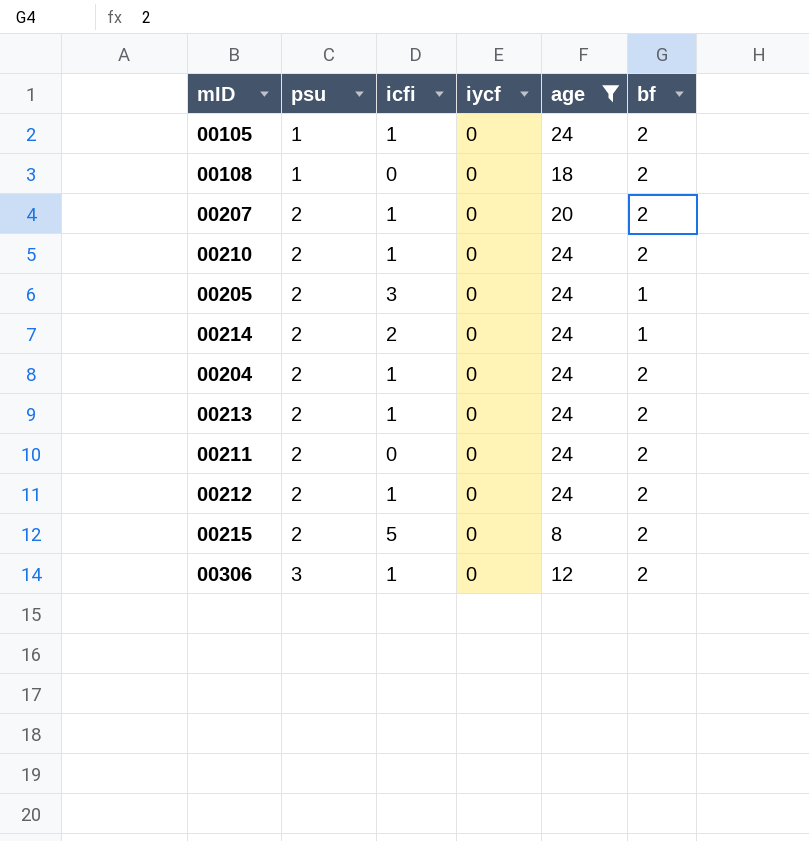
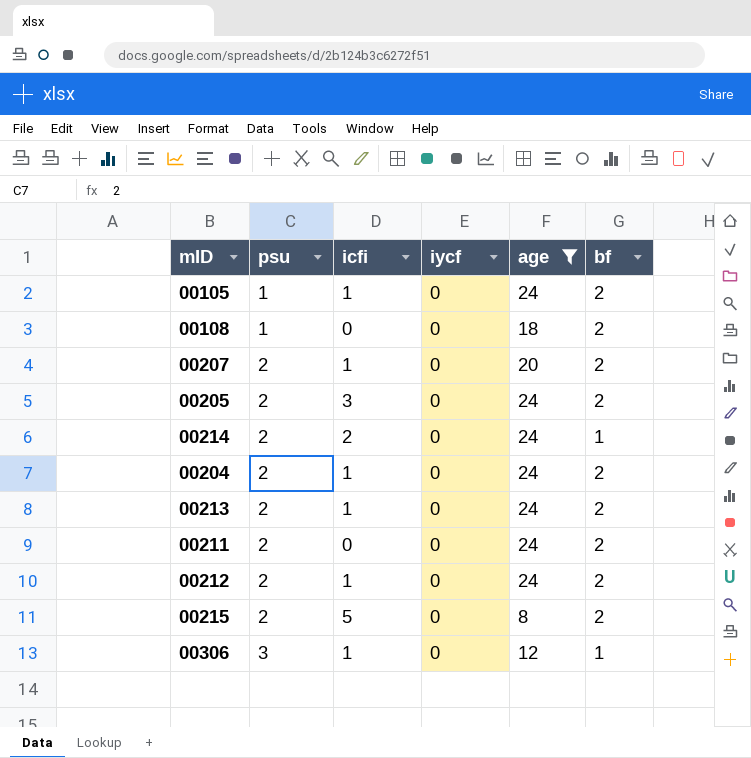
row 00210: 2 | 1 | 0 | 24 | 2 -> none
00205 | bf: 1 -> 2
00306 | bf: 2 -> 1

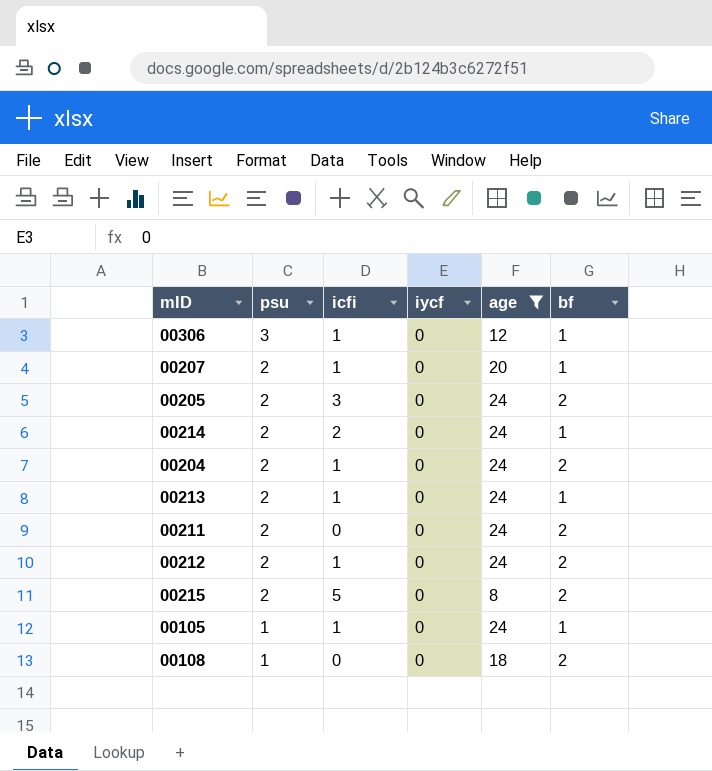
row order: psu ascending -> psu descending
00207 | bf: 2 -> 1
00213 | bf: 2 -> 1
00105 | bf: 2 -> 1

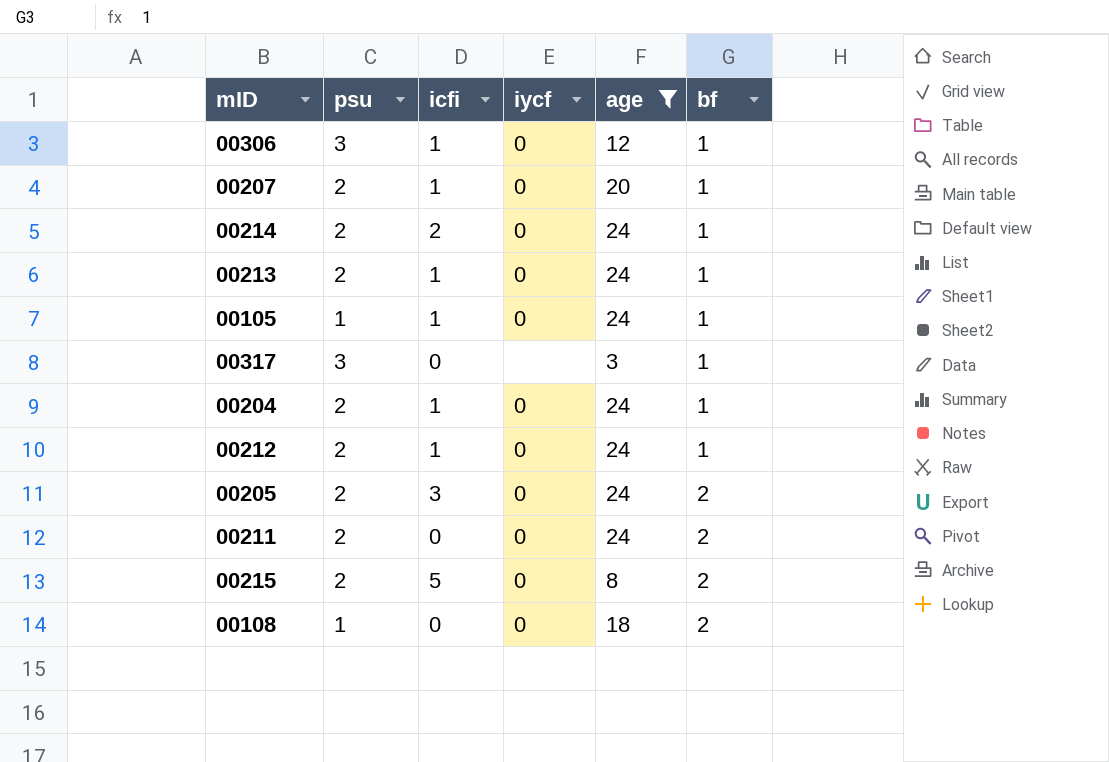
row order: psu descending -> bf ascending
row 00317: none -> 3 | 0 | none | 3 | 1
00204 | bf: 2 -> 1
00212 | bf: 2 -> 1

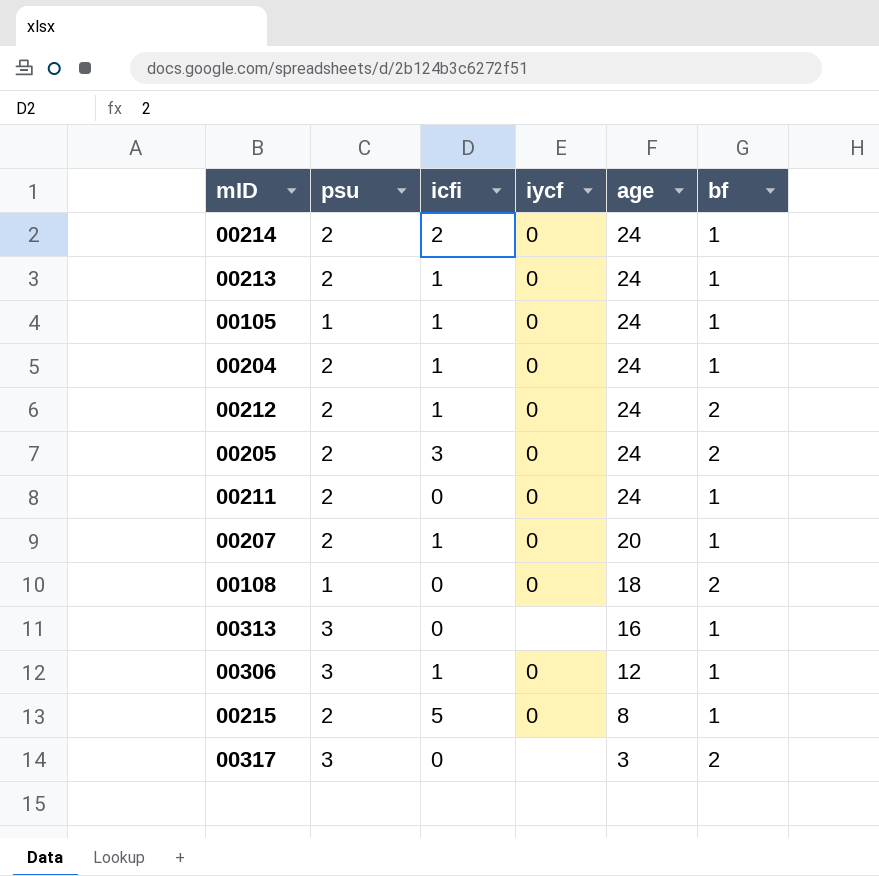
filter: age != 16 -> none
row order: bf ascending -> age descending
00212 | bf: 1 -> 2
00211 | bf: 2 -> 1
00215 | bf: 2 -> 1
00317 | bf: 1 -> 2

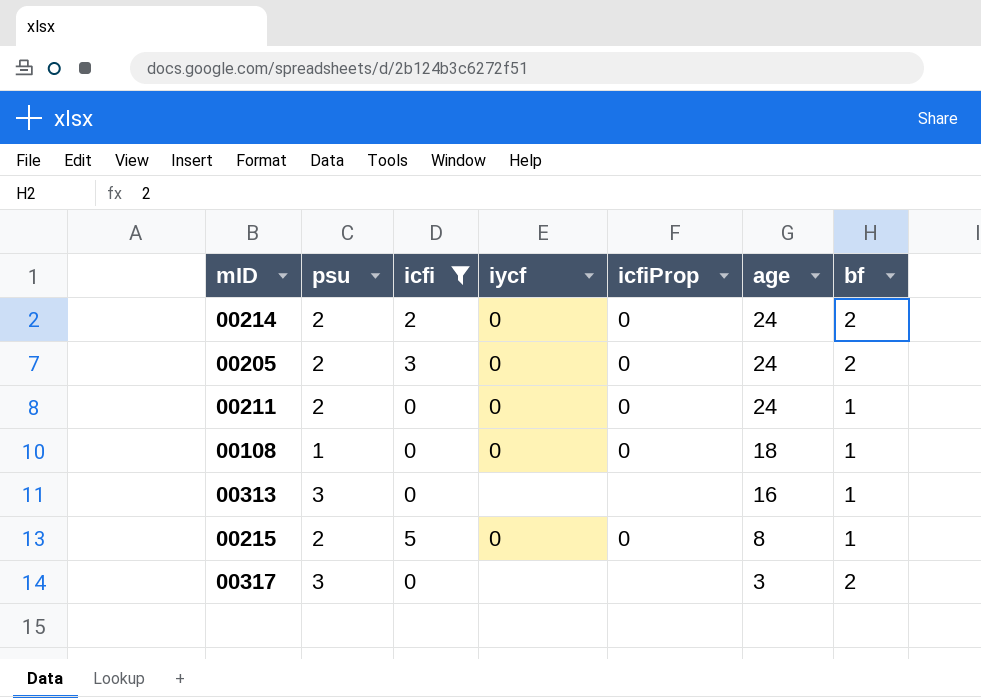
filter: none -> icfi != 1
column icfiProp | position: none -> 5
00214 | bf: 1 -> 2
00108 | bf: 2 -> 1

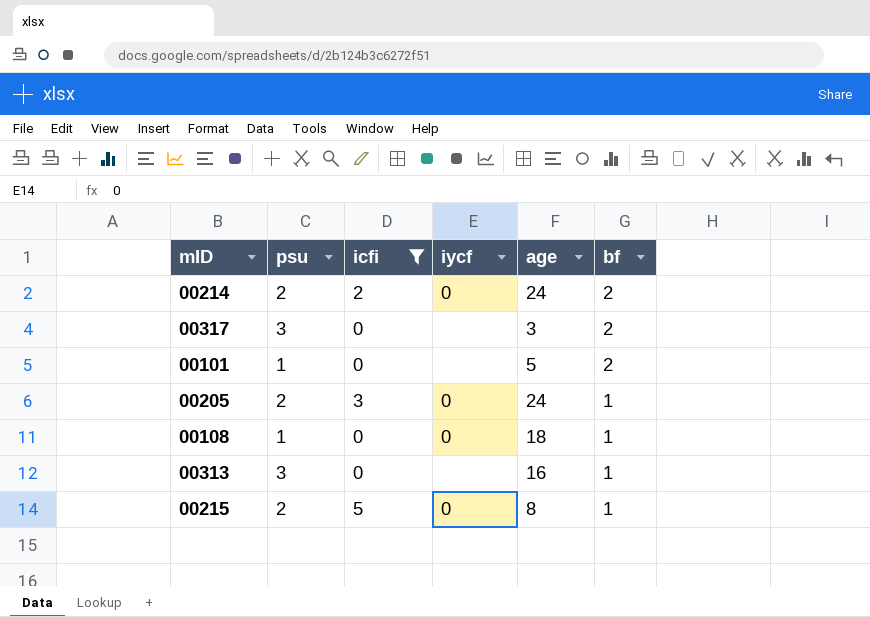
row order: age descending -> bf descending
column icfiProp | position: 5 -> none
row 00211: 2 | 0 | 0 | 0 | 24 | 1 -> none
row 00101: none -> 1 | 0 | none | 5 | 2
00205 | bf: 2 -> 1

